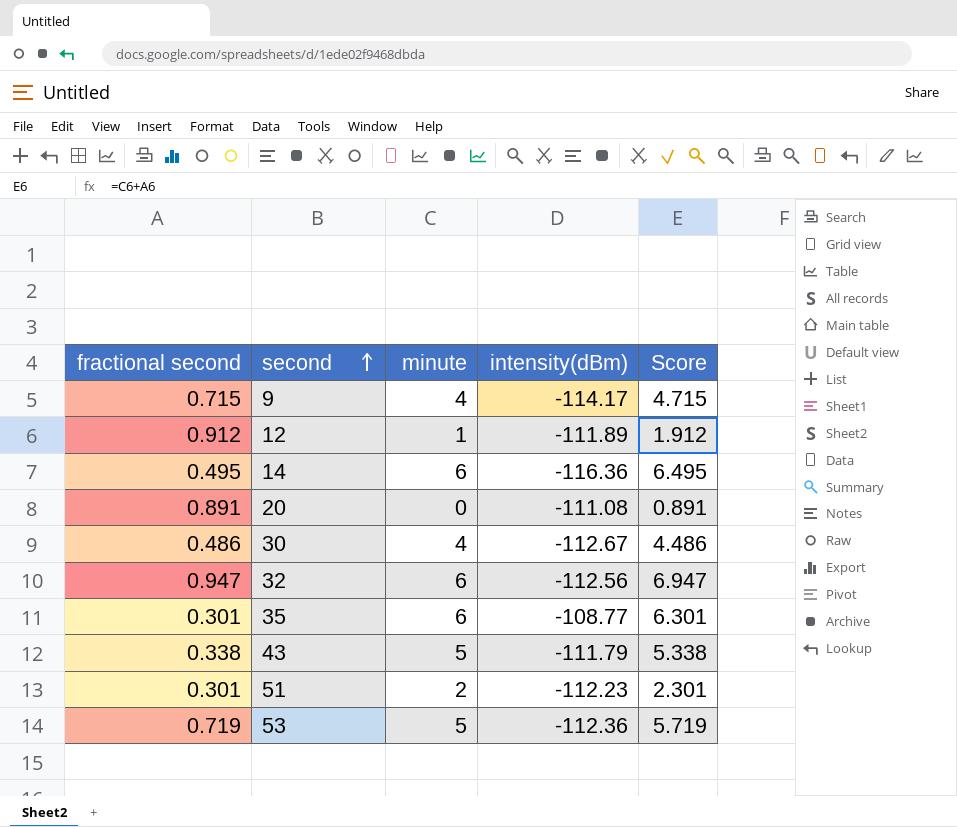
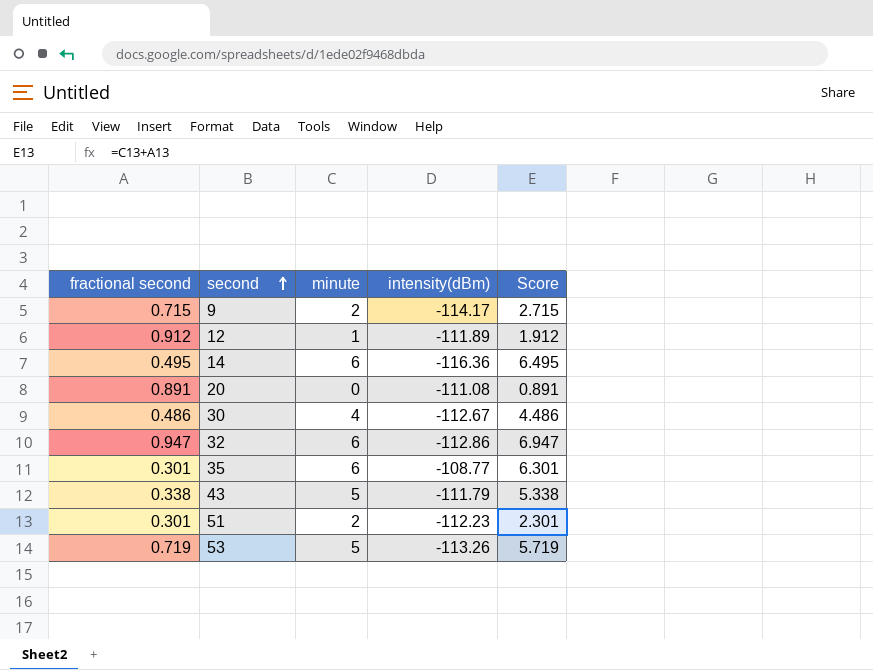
9 | minute: 4 -> 2
9 | Score: 4.715 -> 2.715
32 | intensity(dBm): -112.56 -> -112.86
53 | intensity(dBm): -112.36 -> -113.26

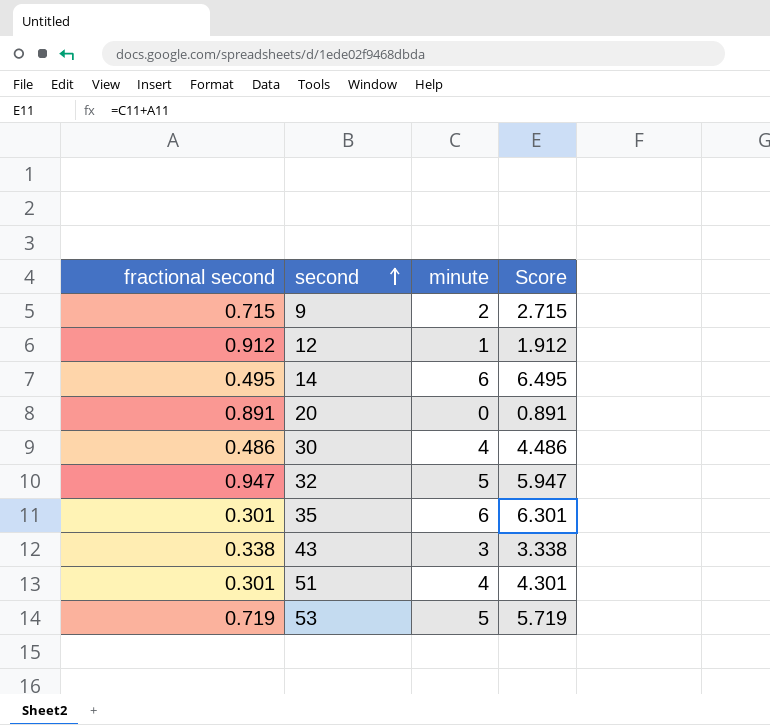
column intensity(dBm) | position: 4 -> none
32 | minute: 6 -> 5
32 | Score: 6.947 -> 5.947
43 | minute: 5 -> 3
43 | Score: 5.338 -> 3.338
51 | minute: 2 -> 4
51 | Score: 2.301 -> 4.301

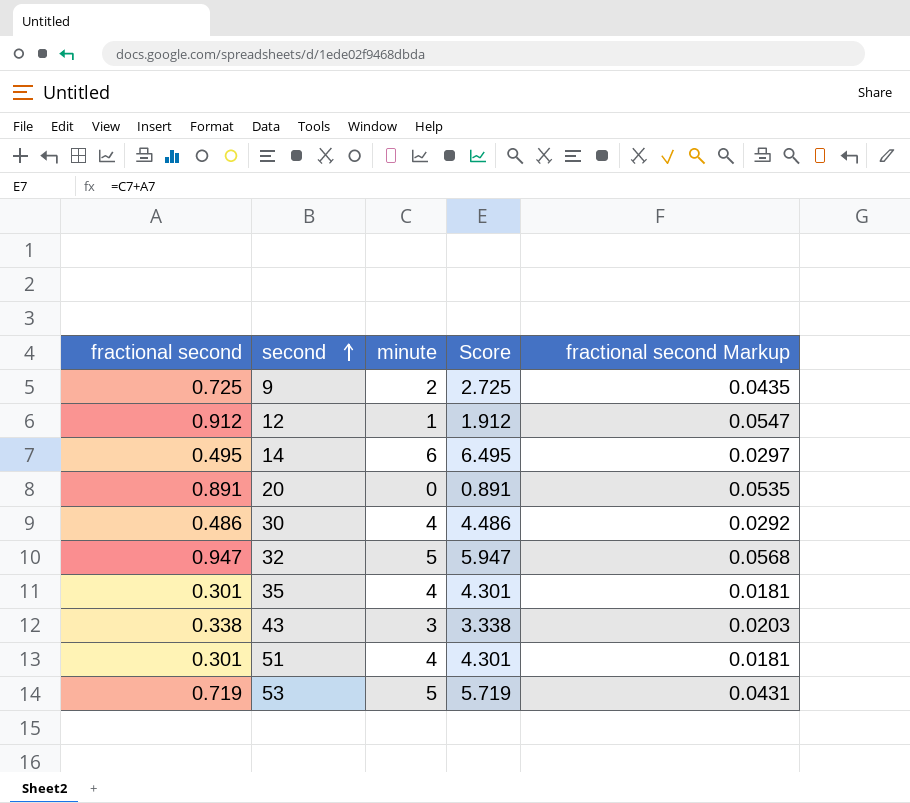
column fractional second Markup | formula: none -> [fractional second] * 0.06
9 | fractional second: 0.715 -> 0.725
9 | Score: 2.715 -> 2.725
35 | minute: 6 -> 4
35 | Score: 6.301 -> 4.301

